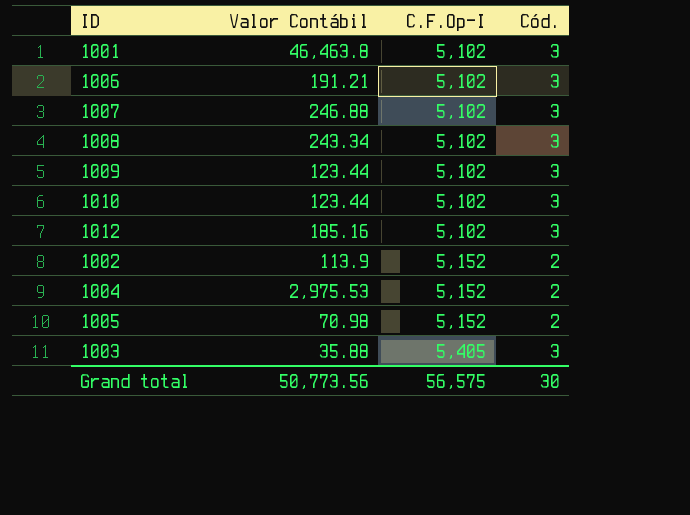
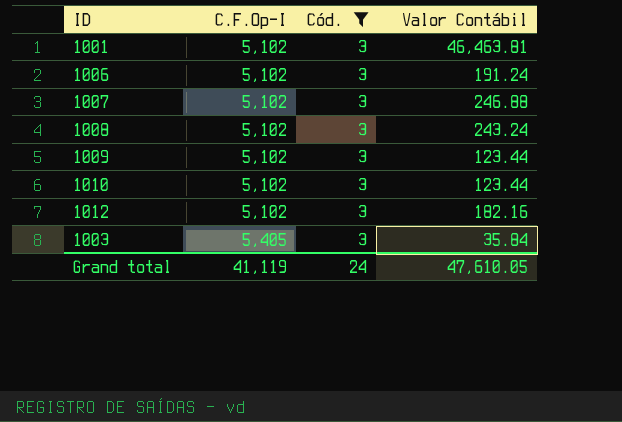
filter: none -> Cód. = 3
column Valor Contábil | position: 2 -> 4
1001 | Valor Contábil: 46,463.8 -> 46,463.81
1006 | Valor Contábil: 191.21 -> 191.24
1008 | Valor Contábil: 243.34 -> 243.24
1012 | Valor Contábil: 185.16 -> 182.16
1003 | Valor Contábil: 35.88 -> 35.84
Grand total | C.F.Op-I: 56,575 -> 41,119
Grand total | Cód.: 30 -> 24
Grand total | Valor Contábil: 50,773.56 -> 47,610.05

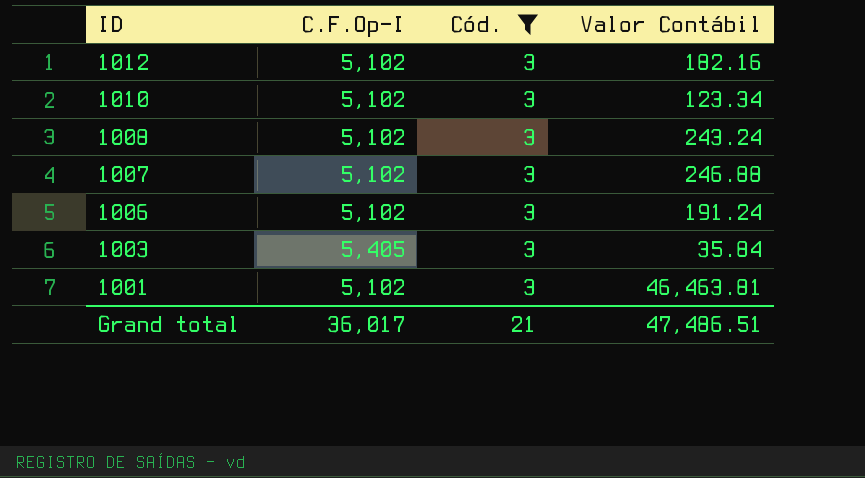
row order: C.F.Op-I ascending -> ID descending
row 1009: 5,102 | 3 | 123.44 -> none
1010 | Valor Contábil: 123.44 -> 123.34
Grand total | C.F.Op-I: 41,119 -> 36,017
Grand total | Cód.: 24 -> 21
Grand total | Valor Contábil: 47,610.05 -> 47,486.51

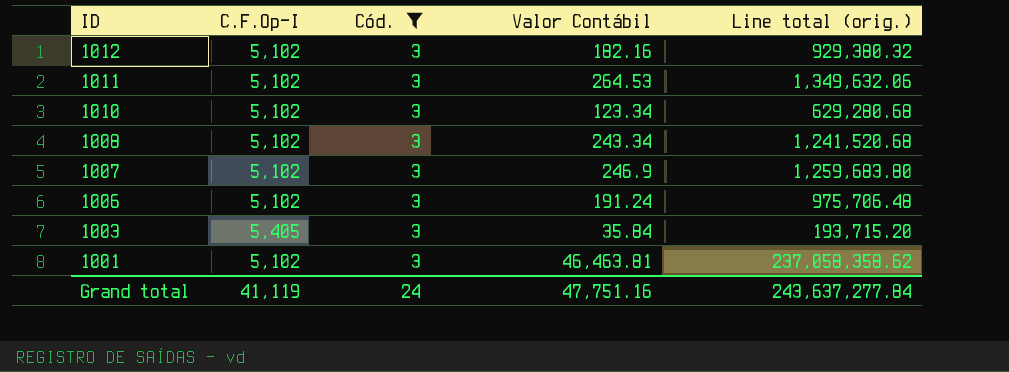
column Line total (orig.) | formula: none -> [C.F.Op-I] * [Valor Contábil]
row 1011: none -> 5,102 | 3 | 264.53 | 1,349,632.06
1008 | Valor Contábil: 243.24 -> 243.34
1007 | Valor Contábil: 246.88 -> 246.9
Grand total | C.F.Op-I: 36,017 -> 41,119
Grand total | Cód.: 21 -> 24
Grand total | Valor Contábil: 47,486.51 -> 47,751.16

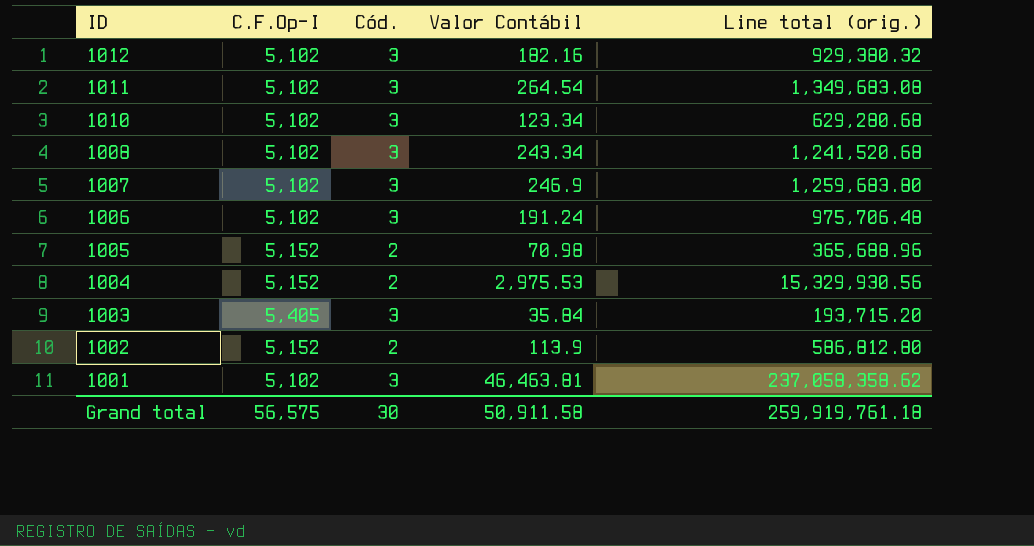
filter: Cód. = 3 -> none
1011 | Valor Contábil: 264.53 -> 264.54
1011 | Line total (orig.): 1,349,632.06 -> 1,349,683.08
Grand total | C.F.Op-I: 41,119 -> 56,575
Grand total | Cód.: 24 -> 30
Grand total | Valor Contábil: 47,751.16 -> 50,911.58
Grand total | Line total (orig.): 243,637,277.84 -> 259,919,761.18

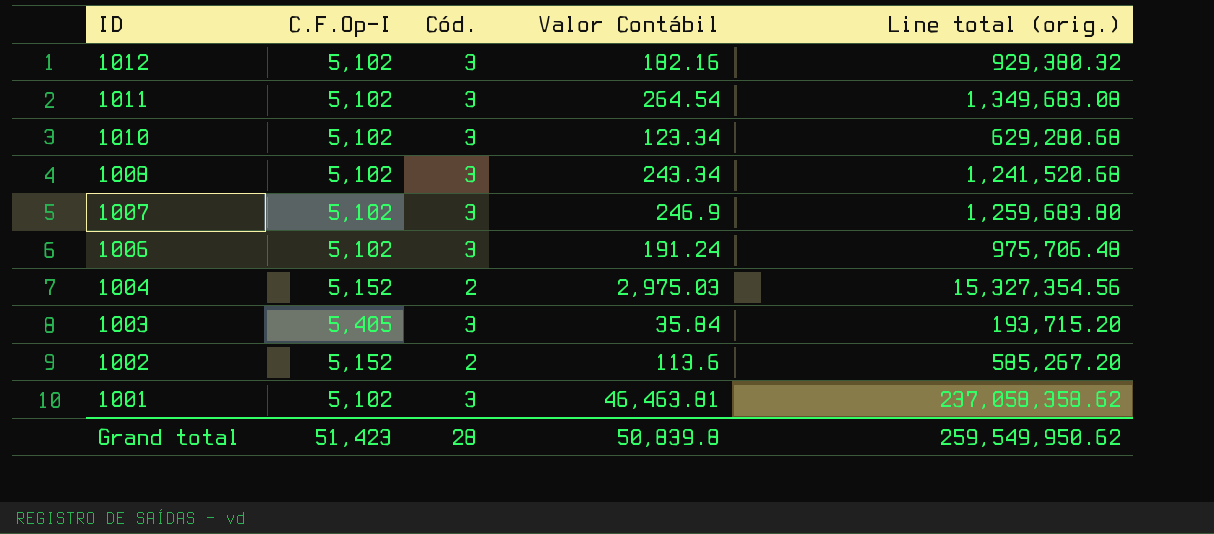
row 1005: 5,152 | 2 | 70.98 | 365,688.96 -> none
1004 | Valor Contábil: 2,975.53 -> 2,975.03
1004 | Line total (orig.): 15,329,930.56 -> 15,327,354.56
1002 | Valor Contábil: 113.9 -> 113.6
1002 | Line total (orig.): 586,812.80 -> 585,267.20
Grand total | C.F.Op-I: 56,575 -> 51,423
Grand total | Cód.: 30 -> 28
Grand total | Valor Contábil: 50,911.58 -> 50,839.8
Grand total | Line total (orig.): 259,919,761.18 -> 259,549,950.62

